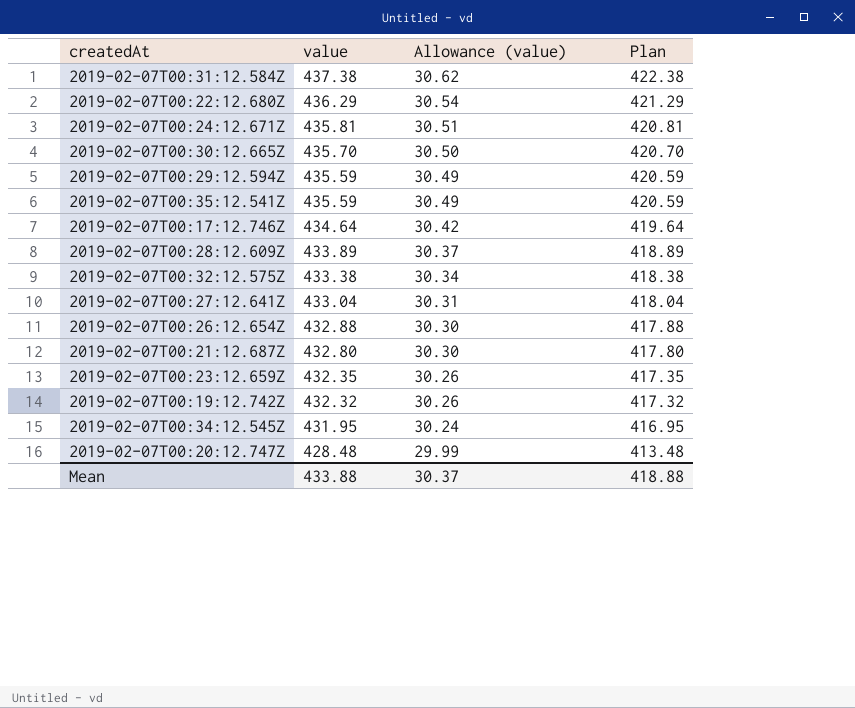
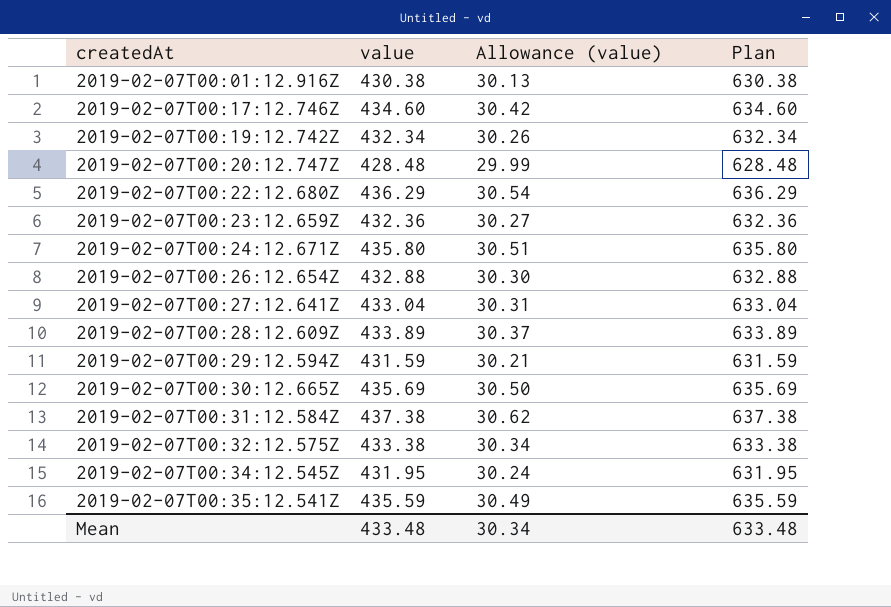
row order: value descending -> createdAt ascending
column Plan | formula: [value] - 15 -> [value] + 200
row 2019-02-07T00:21:12.687Z: 432.80 | 30.30 | 417.80 -> none
row 2019-02-07T00:01:12.916Z: none -> 430.38 | 30.13 | 630.38
2019-02-07T00:17:12.746Z | value: 434.64 -> 434.60
2019-02-07T00:19:12.742Z | value: 432.32 -> 432.34
2019-02-07T00:23:12.659Z | value: 432.35 -> 432.36
2019-02-07T00:23:12.659Z | Allowance (value): 30.26 -> 30.27
2019-02-07T00:24:12.671Z | value: 435.81 -> 435.80
2019-02-07T00:29:12.594Z | value: 435.59 -> 431.59
2019-02-07T00:29:12.594Z | Allowance (value): 30.49 -> 30.21
2019-02-07T00:30:12.665Z | value: 435.70 -> 435.69
Mean | value: 433.88 -> 433.48
Mean | Allowance (value): 30.37 -> 30.34
Mean | Plan: 418.88 -> 633.48

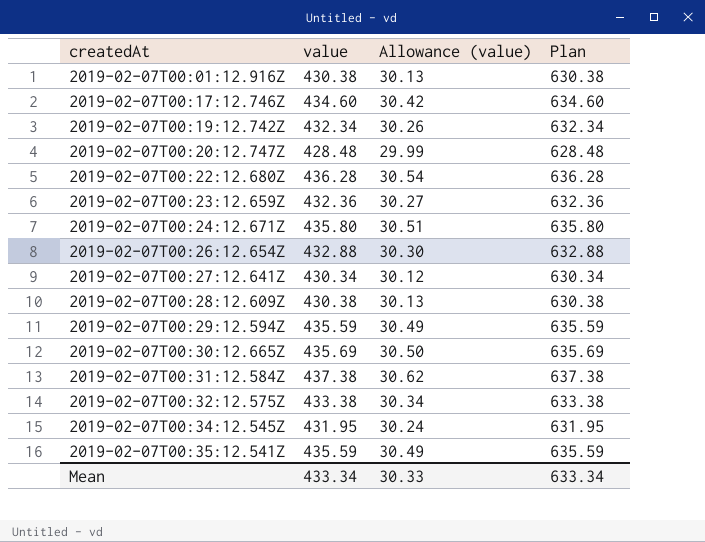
2019-02-07T00:22:12.680Z | value: 436.29 -> 436.28
2019-02-07T00:22:12.680Z | Plan: 636.29 -> 636.28
2019-02-07T00:27:12.641Z | value: 433.04 -> 430.34
2019-02-07T00:27:12.641Z | Allowance (value): 30.31 -> 30.12
2019-02-07T00:27:12.641Z | Plan: 633.04 -> 630.34
2019-02-07T00:28:12.609Z | value: 433.89 -> 430.38
2019-02-07T00:28:12.609Z | Allowance (value): 30.37 -> 30.13
2019-02-07T00:28:12.609Z | Plan: 633.89 -> 630.38
2019-02-07T00:29:12.594Z | value: 431.59 -> 435.59
2019-02-07T00:29:12.594Z | Allowance (value): 30.21 -> 30.49
2019-02-07T00:29:12.594Z | Plan: 631.59 -> 635.59
Mean | value: 433.48 -> 433.34
Mean | Allowance (value): 30.34 -> 30.33
Mean | Plan: 633.48 -> 633.34

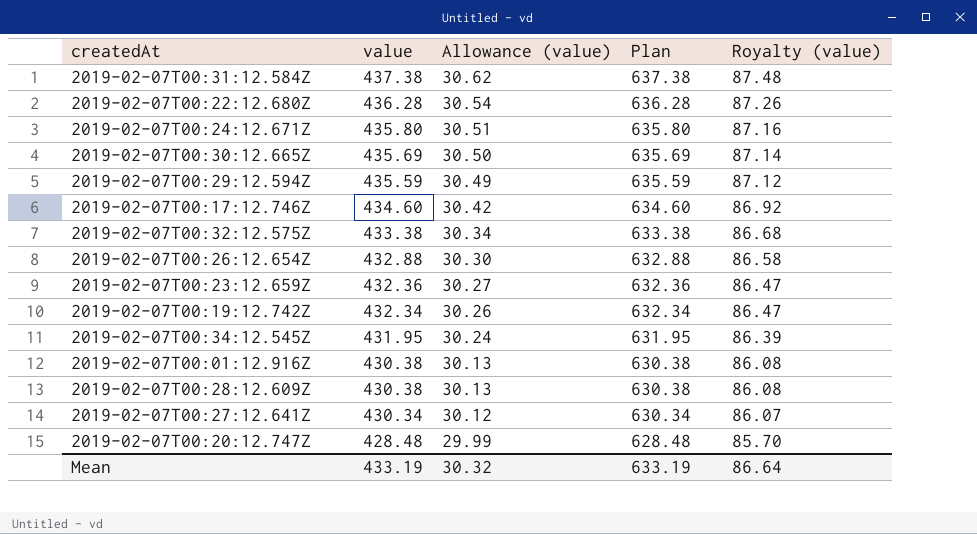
row order: createdAt ascending -> value descending
column Royalty (value) | formula: none -> [value] * 0.2
row 2019-02-07T00:35:12.541Z: 435.59 | 30.49 | 635.59 -> none
Mean | value: 433.34 -> 433.19
Mean | Allowance (value): 30.33 -> 30.32
Mean | Plan: 633.34 -> 633.19

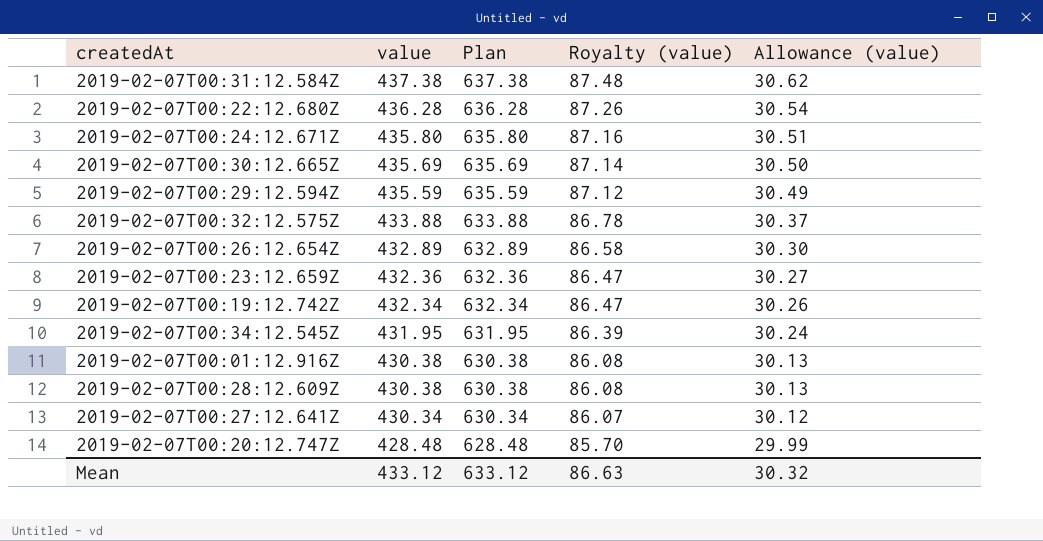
column Allowance (value) | position: 3 -> 5
row 2019-02-07T00:17:12.746Z: 434.60 | 30.42 | 634.60 | 86.92 -> none
2019-02-07T00:32:12.575Z | value: 433.38 -> 433.88
2019-02-07T00:32:12.575Z | Plan: 633.38 -> 633.88
2019-02-07T00:32:12.575Z | Royalty (value): 86.68 -> 86.78
2019-02-07T00:32:12.575Z | Allowance (value): 30.34 -> 30.37
2019-02-07T00:26:12.654Z | value: 432.88 -> 432.89
2019-02-07T00:26:12.654Z | Plan: 632.88 -> 632.89
Mean | value: 433.19 -> 433.12
Mean | Plan: 633.19 -> 633.12
Mean | Royalty (value): 86.64 -> 86.63

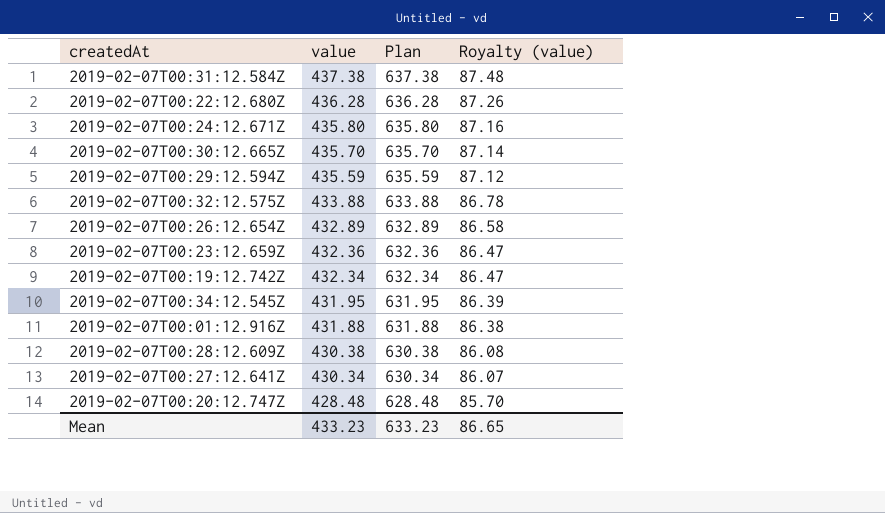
column Allowance (value) | formula: [value] * 0.07 -> none
2019-02-07T00:30:12.665Z | value: 435.69 -> 435.70
2019-02-07T00:30:12.665Z | Plan: 635.69 -> 635.70
2019-02-07T00:01:12.916Z | value: 430.38 -> 431.88
2019-02-07T00:01:12.916Z | Plan: 630.38 -> 631.88
2019-02-07T00:01:12.916Z | Royalty (value): 86.08 -> 86.38
Mean | value: 433.12 -> 433.23
Mean | Plan: 633.12 -> 633.23
Mean | Royalty (value): 86.63 -> 86.65

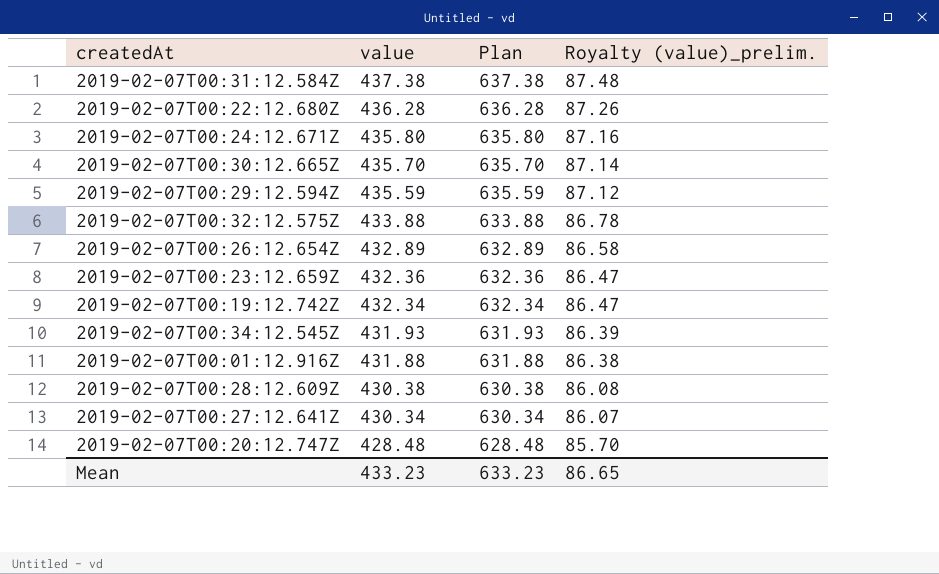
column name: Royalty (value) -> Royalty (value)_prelim.
2019-02-07T00:34:12.545Z | value: 431.95 -> 431.93
2019-02-07T00:34:12.545Z | Plan: 631.95 -> 631.93

